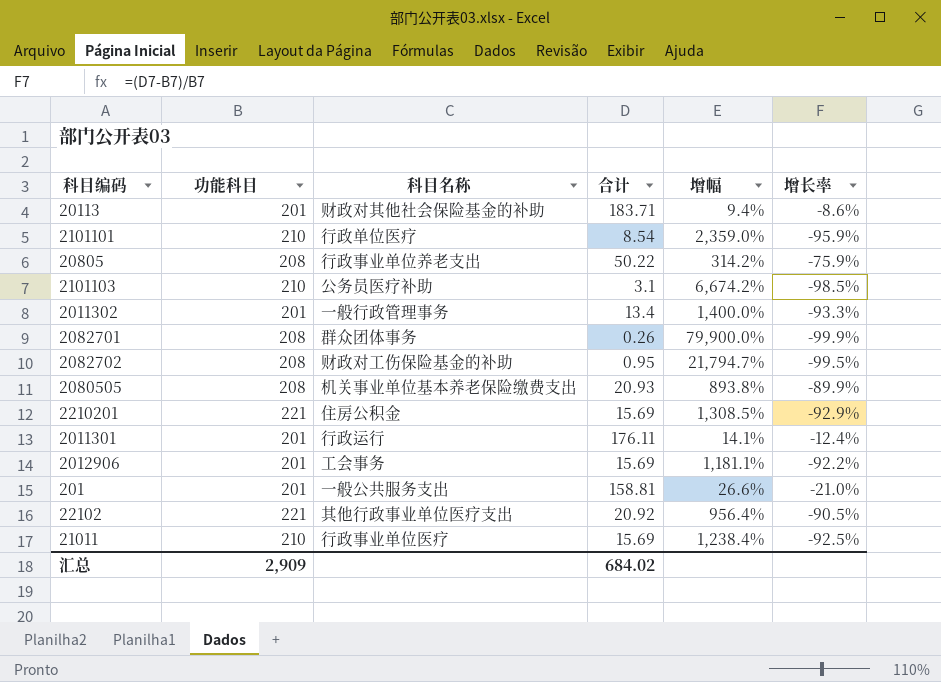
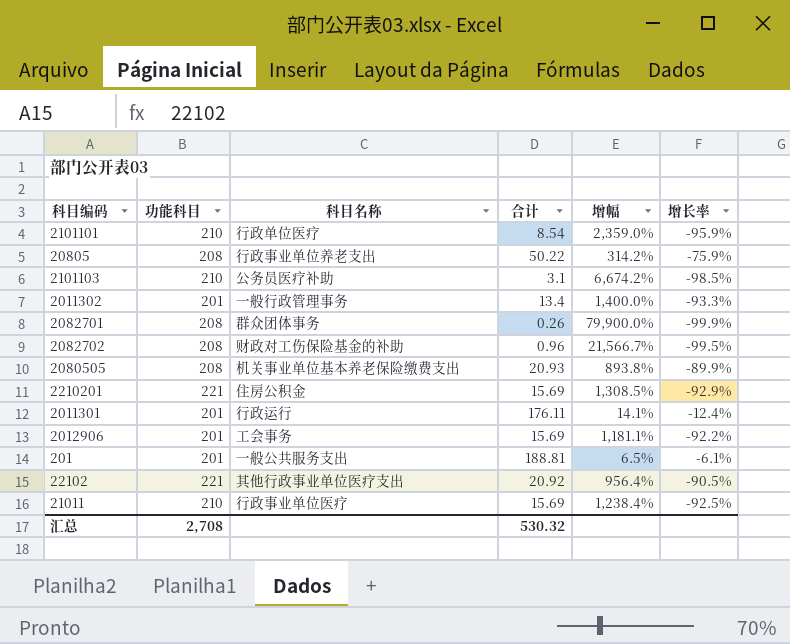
row 20113: 201 | 财政对其他社会保险基金的补助 | 183.71 | 9.4% | -8.6% -> none
2082702 | 合计: 0.95 -> 0.96
2082702 | 增幅: 21,794.7% -> 21,566.7%
201 | 合计: 158.81 -> 188.81
201 | 增幅: 26.6% -> 6.5%
201 | 增长率: -21.0% -> -6.1%
汇总 | 功能科目: 2,909 -> 2,708
汇总 | 合计: 684.02 -> 530.32

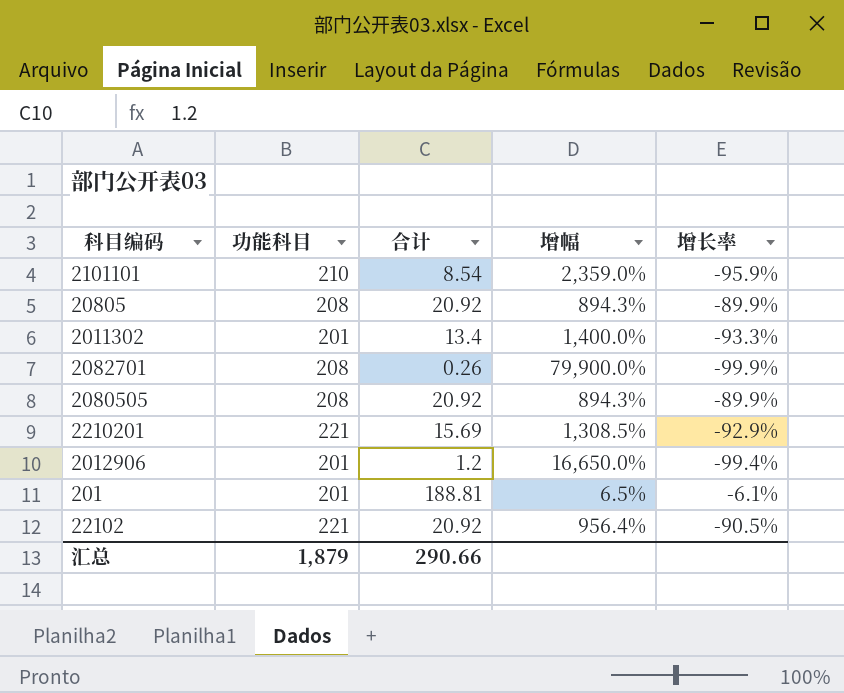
column 科目名称 | position: 3 -> none
row 2101103: 210 | 公务员医疗补助 | 3.1 | 6,674.2% | -98.5% -> none
row 2082702: 208 | 财政对工伤保险基金的补助 | 0.96 | 21,566.7% | -99.5% -> none
row 2011301: 201 | 行政运行 | 176.11 | 14.1% | -12.4% -> none
row 21011: 210 | 行政事业单位医疗 | 15.69 | 1,238.4% | -92.5% -> none
20805 | 合计: 50.22 -> 20.92
20805 | 增幅: 314.2% -> 894.3%
20805 | 增长率: -75.9% -> -89.9%
2080505 | 合计: 20.93 -> 20.92
2080505 | 增幅: 893.8% -> 894.3%
2012906 | 合计: 15.69 -> 1.2
2012906 | 增幅: 1,181.1% -> 16,650.0%
2012906 | 增长率: -92.2% -> -99.4%
汇总 | 功能科目: 2,708 -> 1,879
汇总 | 合计: 530.32 -> 290.66

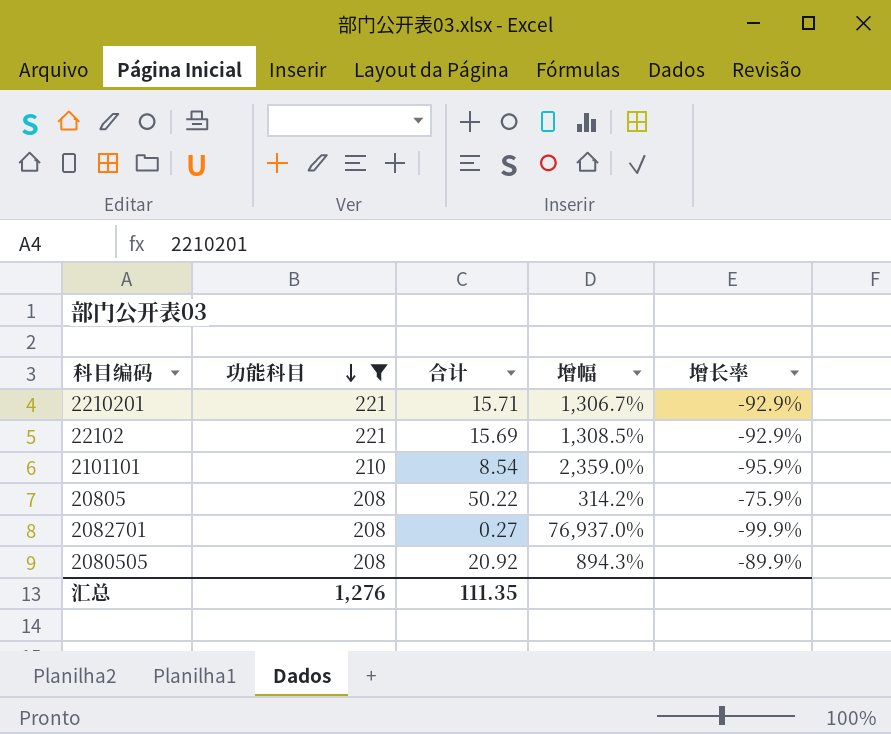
filter: none -> 功能科目 != 201
row order: none -> 功能科目 descending
2210201 | 合计: 15.69 -> 15.71
2210201 | 增幅: 1,308.5% -> 1,306.7%
22102 | 合计: 20.92 -> 15.69
22102 | 增幅: 956.4% -> 1,308.5%
22102 | 增长率: -90.5% -> -92.9%
20805 | 合计: 20.92 -> 50.22
20805 | 增幅: 894.3% -> 314.2%
20805 | 增长率: -89.9% -> -75.9%
2082701 | 合计: 0.26 -> 0.27
2082701 | 增幅: 79,900.0% -> 76,937.0%
汇总 | 功能科目: 1,879 -> 1,276
汇总 | 合计: 290.66 -> 111.35

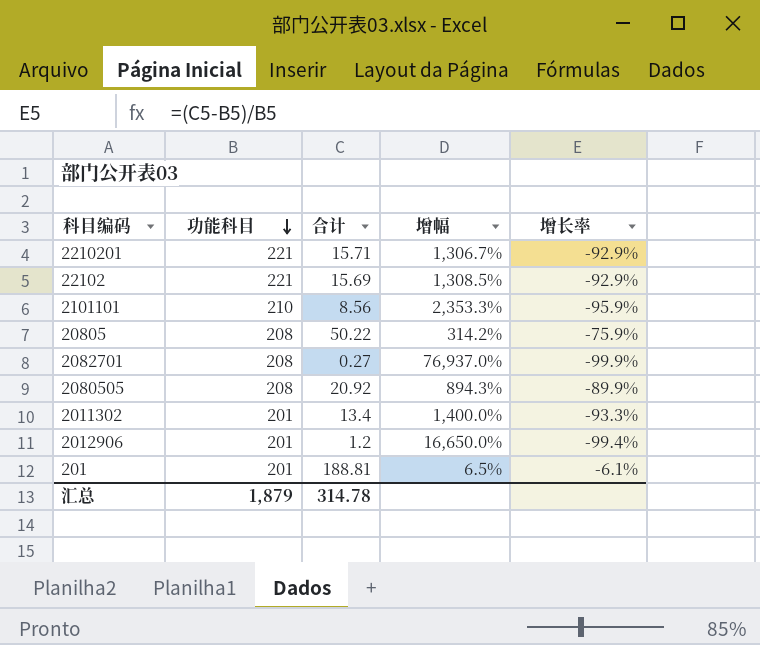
filter: 功能科目 != 201 -> none
2101101 | 合计: 8.54 -> 8.56
2101101 | 增幅: 2,359.0% -> 2,353.3%
汇总 | 功能科目: 1,276 -> 1,879
汇总 | 合计: 111.35 -> 314.78

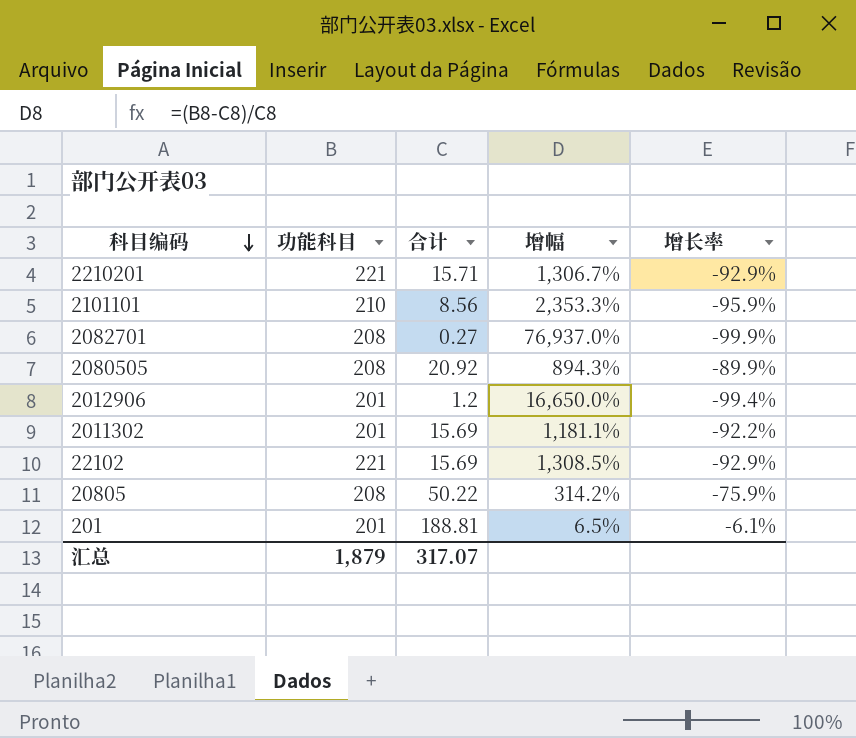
row order: 功能科目 descending -> 科目编码 descending
2011302 | 合计: 13.4 -> 15.69
2011302 | 增幅: 1,400.0% -> 1,181.1%
2011302 | 增长率: -93.3% -> -92.2%
汇总 | 合计: 314.78 -> 317.07

